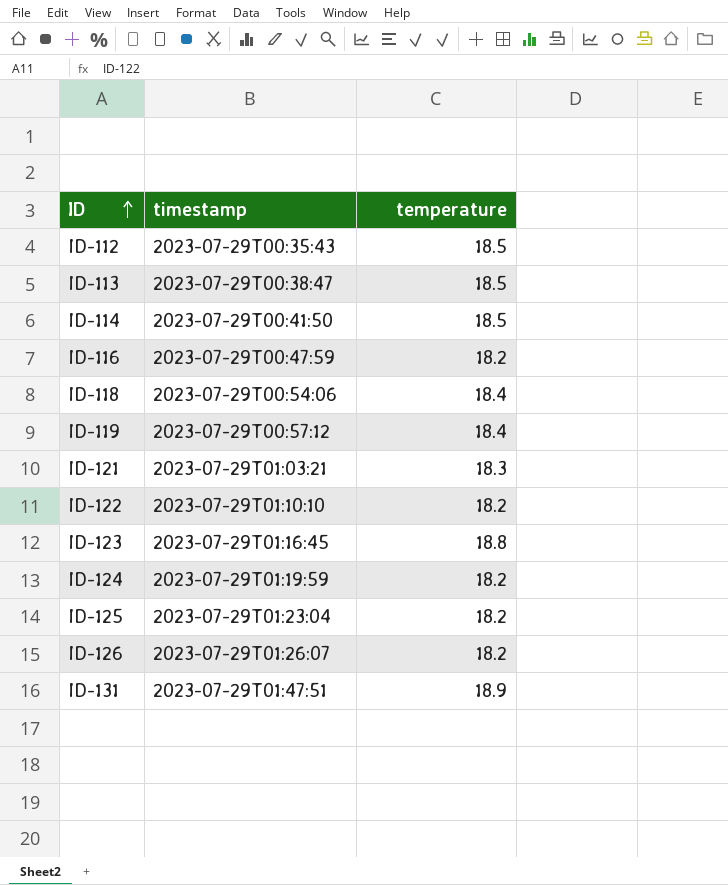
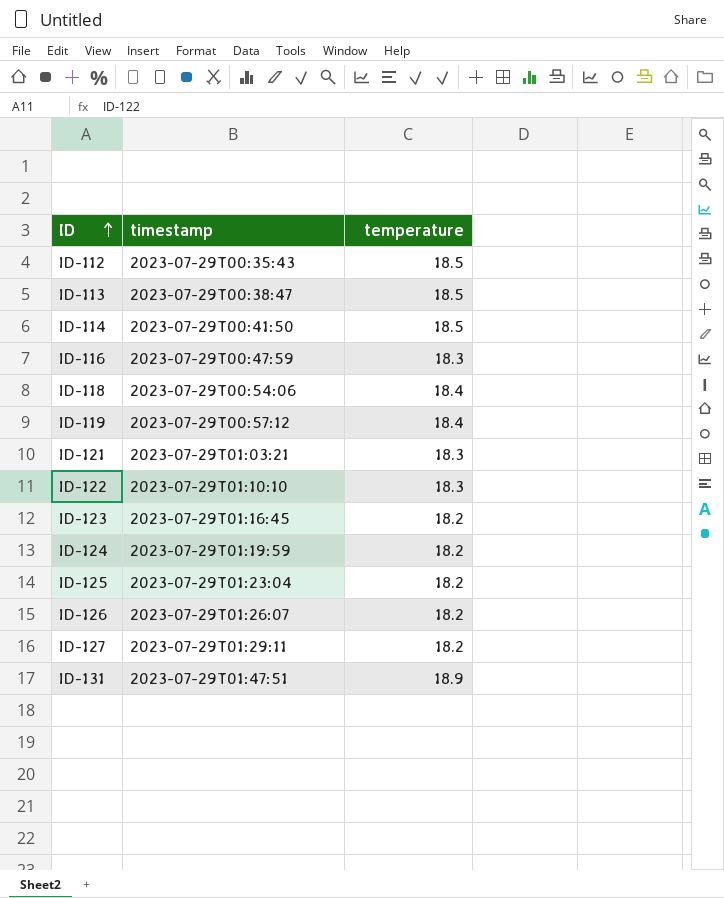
ID-116 | temperature: 18.2 -> 18.3
ID-122 | temperature: 18.2 -> 18.3
ID-123 | temperature: 18.8 -> 18.2
row ID-127: none -> 2023-07-29T01:29:11 | 18.2

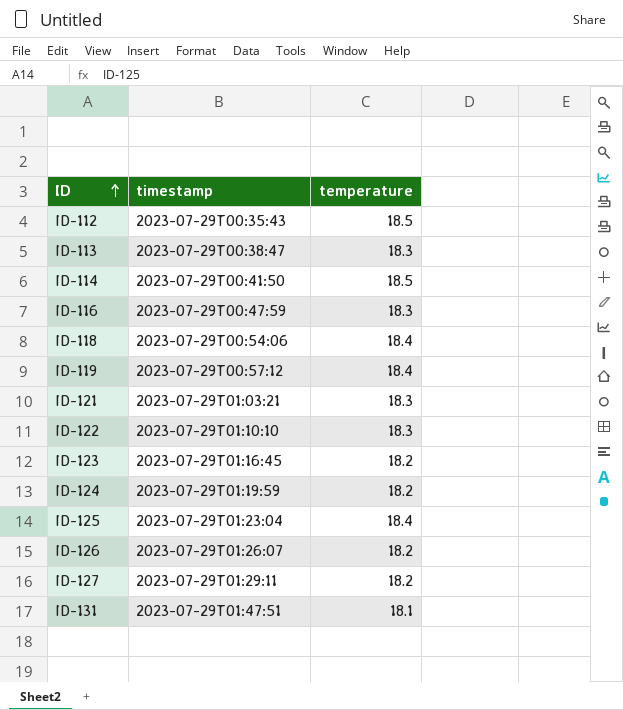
ID-113 | temperature: 18.5 -> 18.3
ID-125 | temperature: 18.2 -> 18.4
ID-131 | temperature: 18.9 -> 18.1

